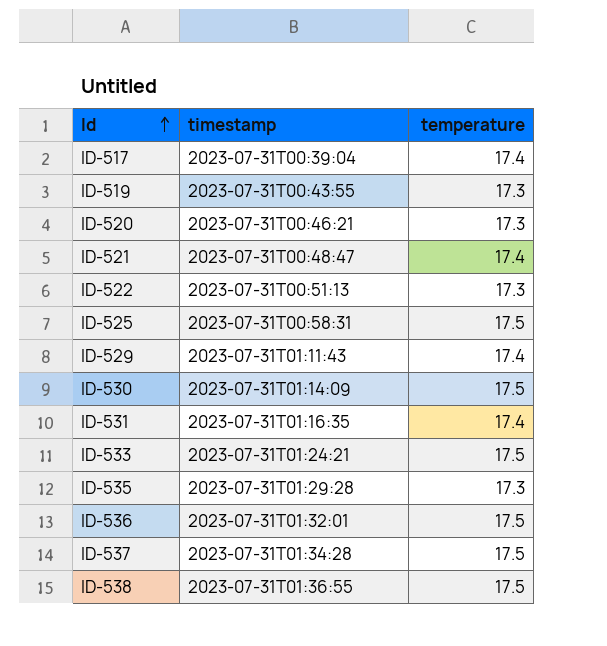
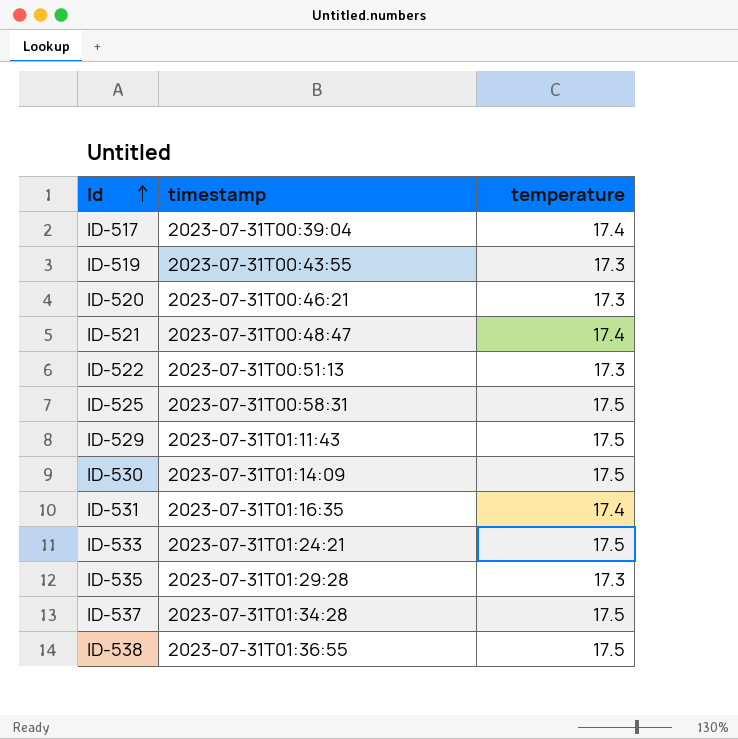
row ID-536: 2023-07-31T01:32:01 | 17.5 -> none
ID-529 | temperature: 17.4 -> 17.5

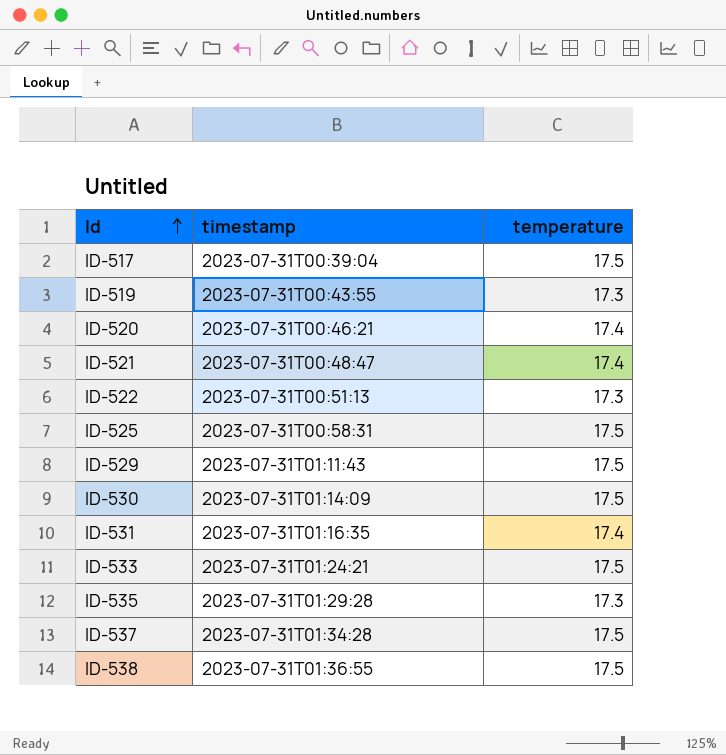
ID-517 | temperature: 17.4 -> 17.5
ID-520 | temperature: 17.3 -> 17.4

